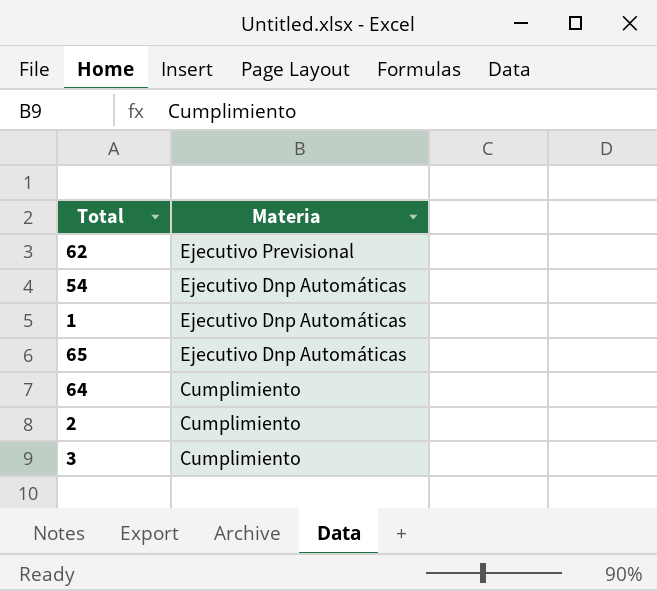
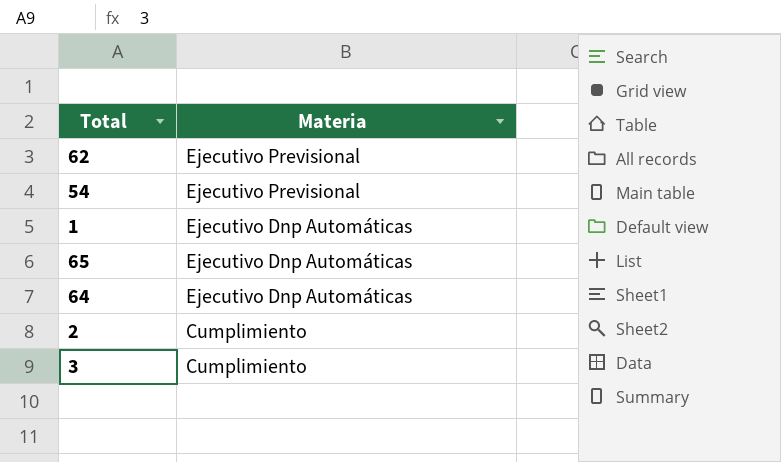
54 | Materia: Ejecutivo Dnp Automáticas -> Ejecutivo Previsional
64 | Materia: Cumplimiento -> Ejecutivo Dnp Automáticas

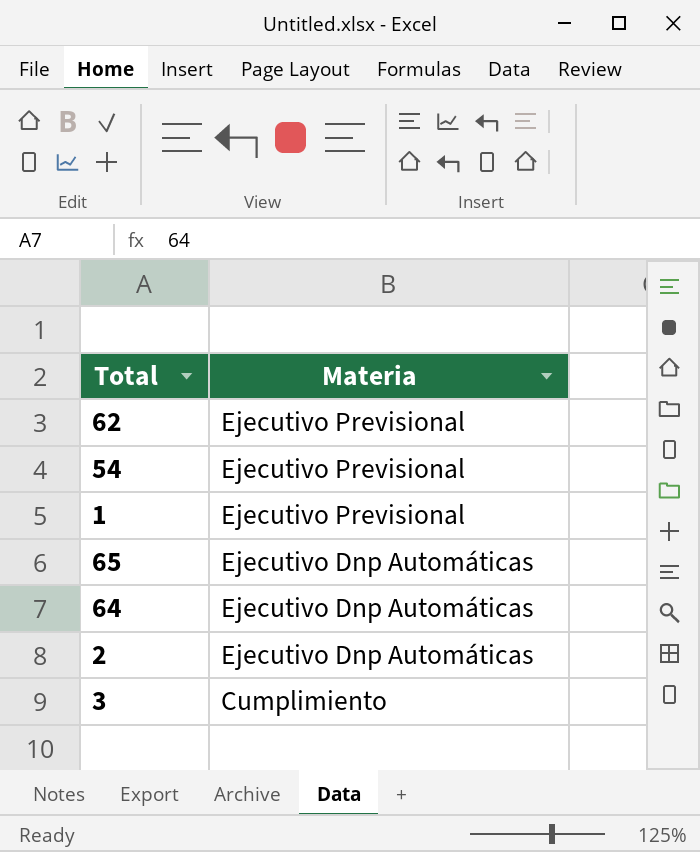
1 | Materia: Ejecutivo Dnp Automáticas -> Ejecutivo Previsional
2 | Materia: Cumplimiento -> Ejecutivo Dnp Automáticas

